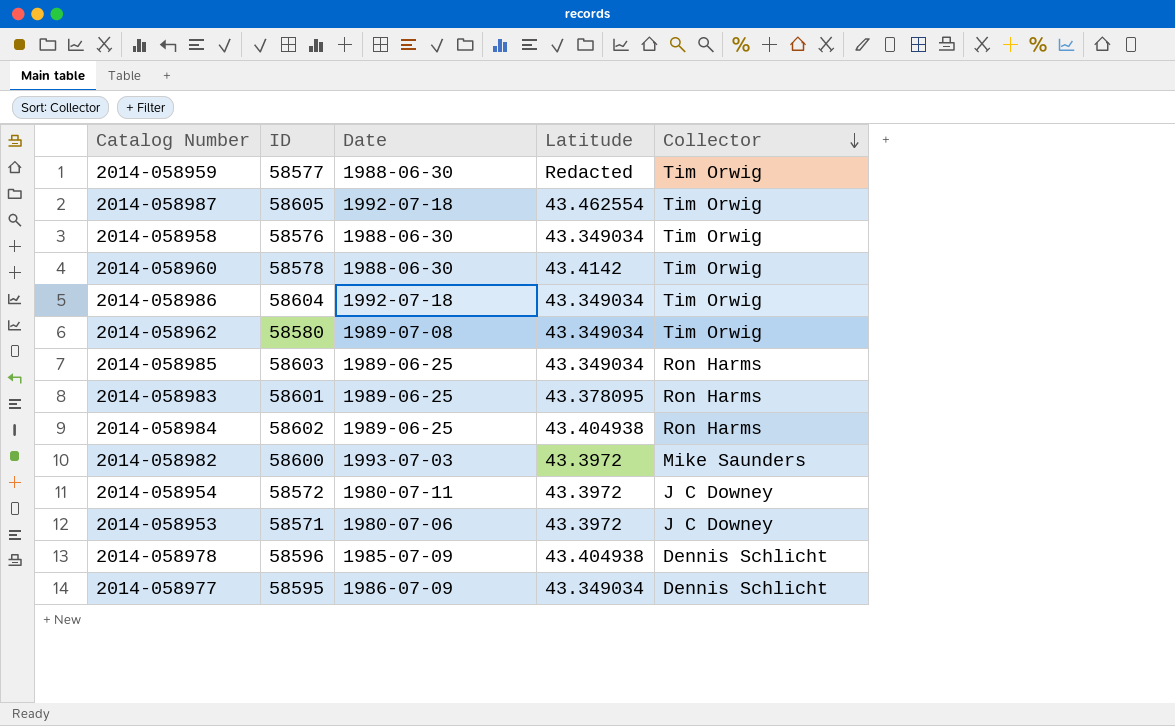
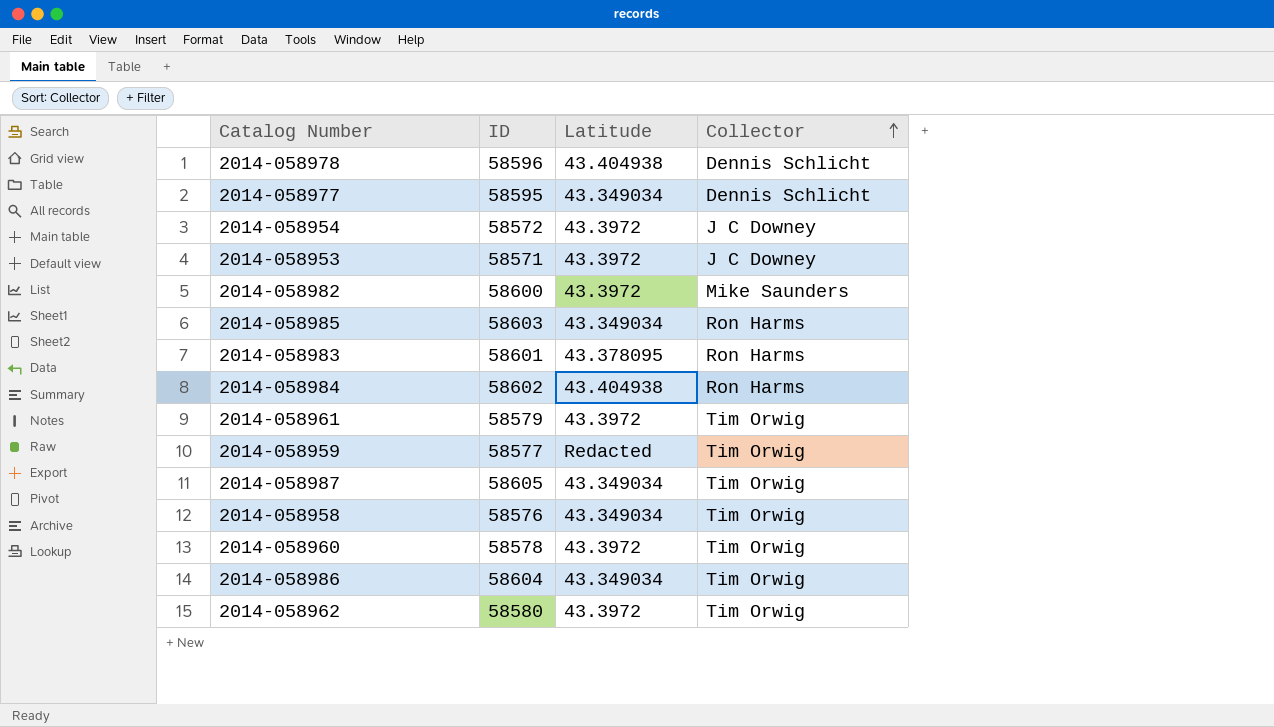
row order: Collector descending -> Collector ascending
column Date | position: 3 -> none
row 2014-058961: none -> 58579 | 43.3972 | Tim Orwig
2014-058987 | Latitude: 43.462554 -> 43.349034
2014-058960 | Latitude: 43.4142 -> 43.3972
2014-058962 | Latitude: 43.349034 -> 43.3972

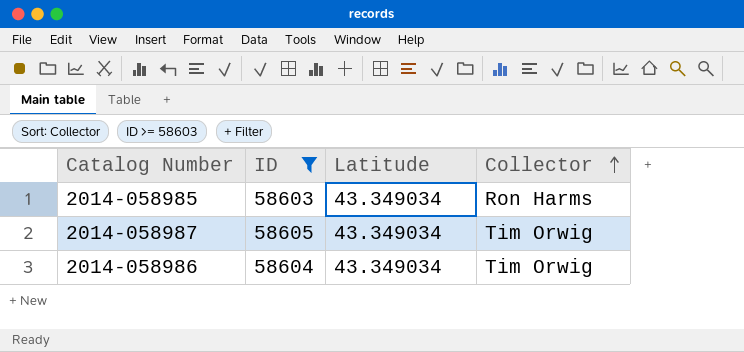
filter: none -> ID >= 58603

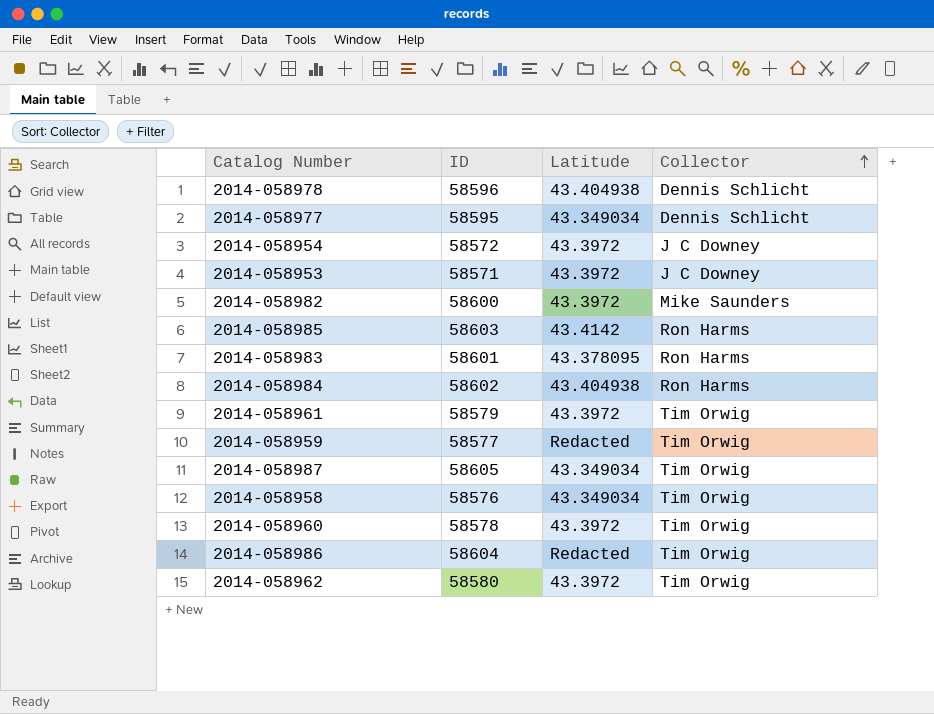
filter: ID >= 58603 -> none
2014-058985 | Latitude: 43.349034 -> 43.4142
2014-058986 | Latitude: 43.349034 -> Redacted

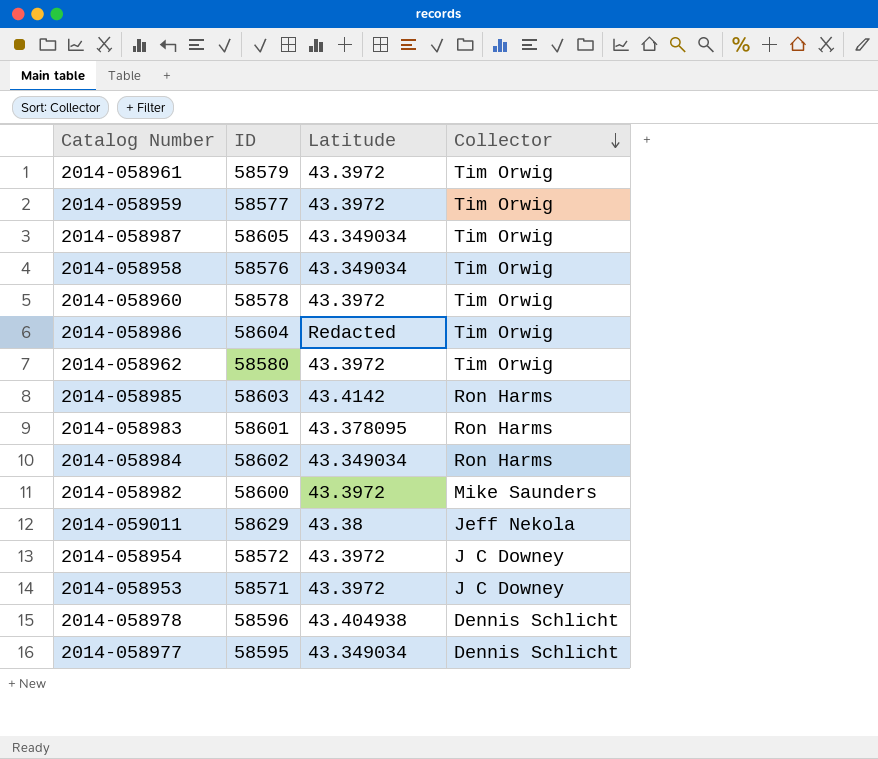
row order: Collector ascending -> Collector descending
2014-058959 | Latitude: Redacted -> 43.3972
2014-058984 | Latitude: 43.404938 -> 43.349034
row 2014-059011: none -> 58629 | 43.38 | Jeff Nekola

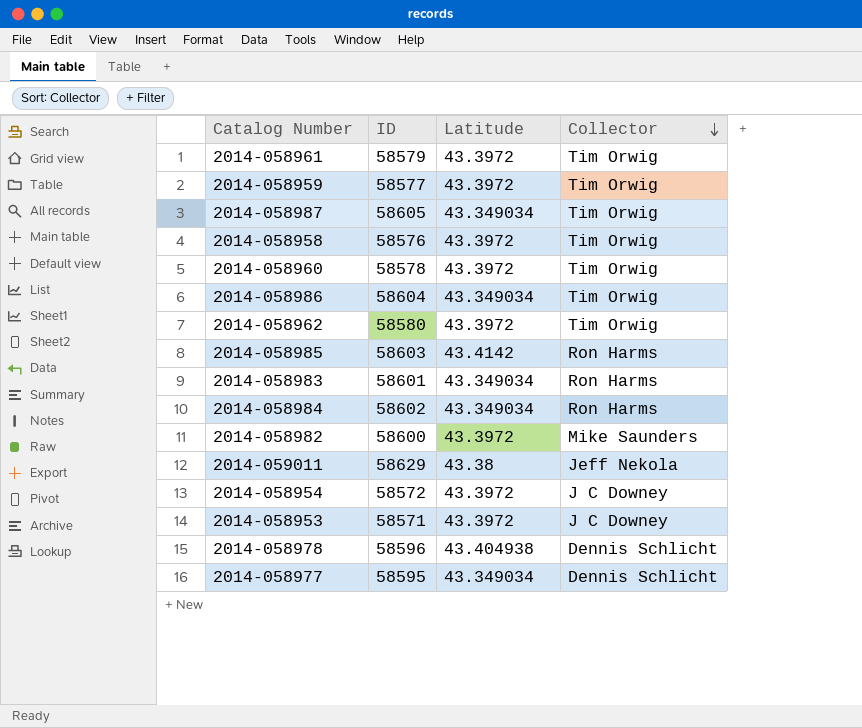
2014-058958 | Latitude: 43.349034 -> 43.3972
2014-058986 | Latitude: Redacted -> 43.349034
2014-058983 | Latitude: 43.378095 -> 43.349034

